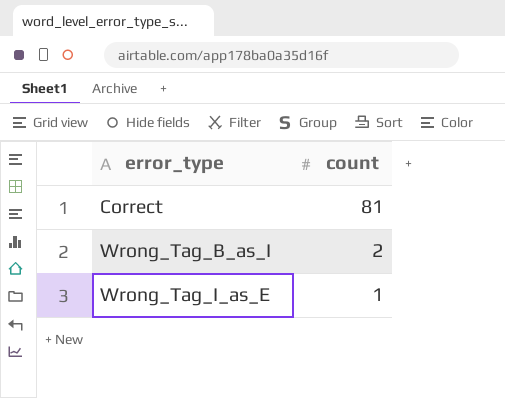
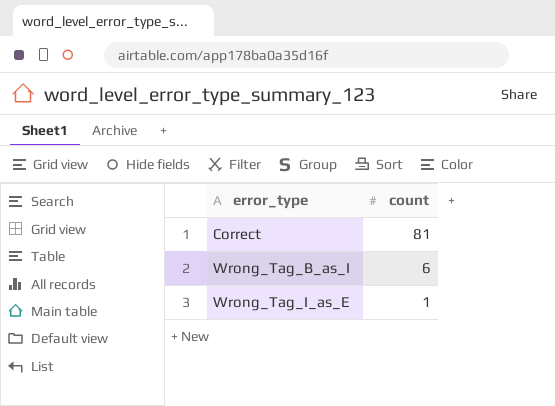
Wrong_Tag_B_as_I | count: 2 -> 6

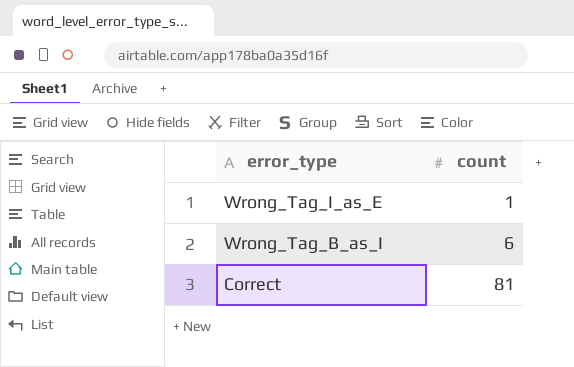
row order: error_type ascending -> error_type descending

